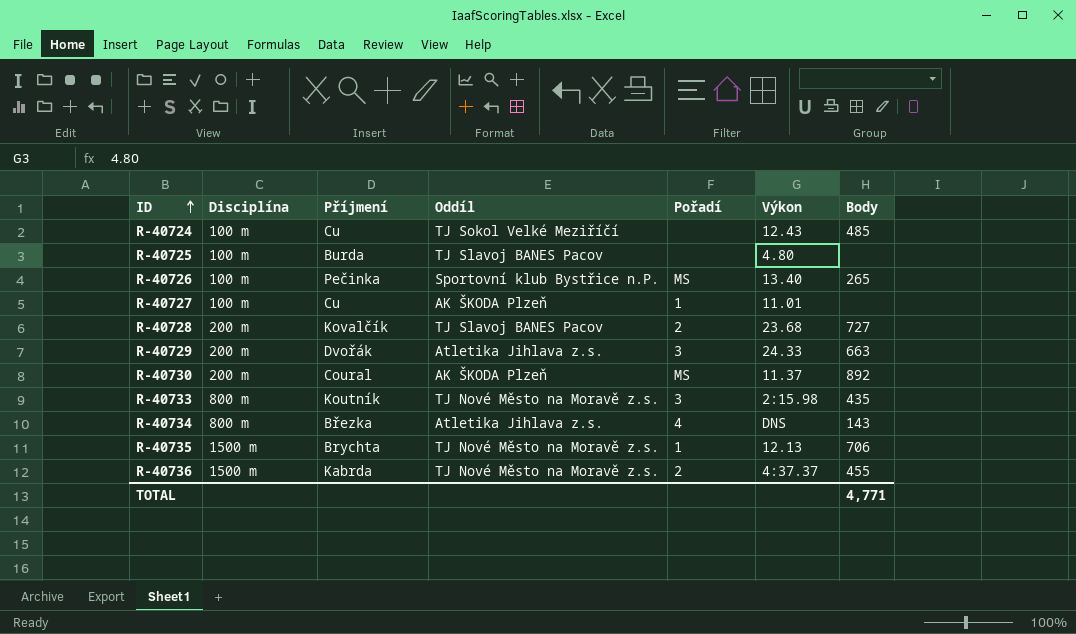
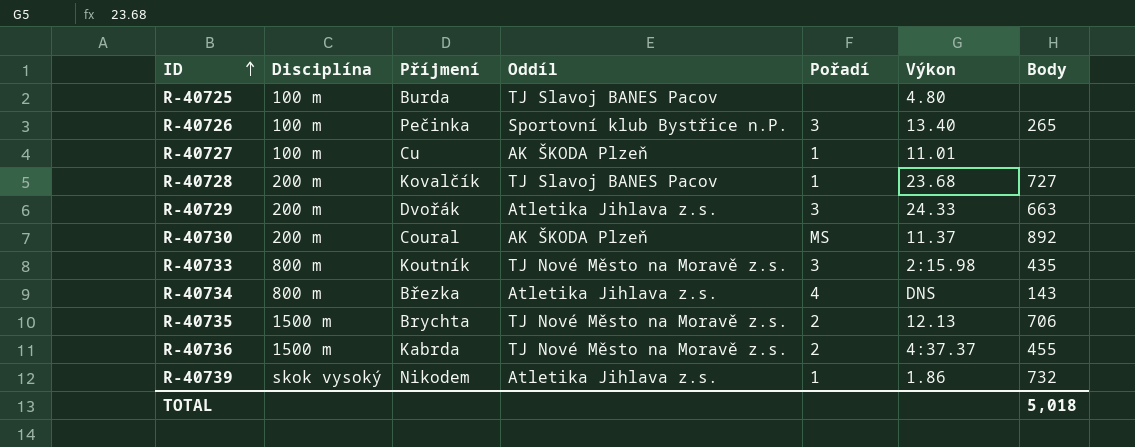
row R-40724: 100 m | Cu | TJ Sokol Velké Meziříčí | none | 12.43 | 485 -> none
R-40726 | Pořadí: MS -> 3
R-40728 | Pořadí: 2 -> 1
R-40735 | Pořadí: 1 -> 2
row R-40739: none -> skok vysoký | Nikodem | Atletika Jihlava z.s. | 1 | 1.86 | 732
TOTAL | Body: 4,771 -> 5,018

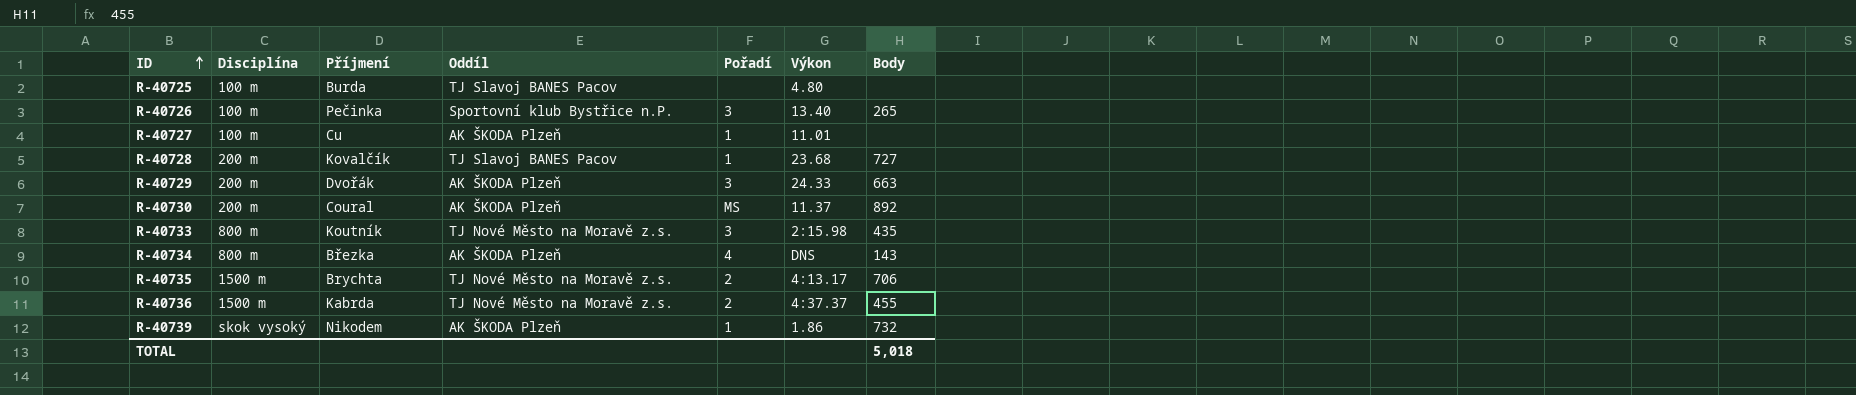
R-40729 | Oddíl: Atletika Jihlava z.s. -> AK ŠKODA Plzeň
R-40734 | Oddíl: Atletika Jihlava z.s. -> AK ŠKODA Plzeň
R-40735 | Výkon: 12.13 -> 4:13.17
R-40739 | Oddíl: Atletika Jihlava z.s. -> AK ŠKODA Plzeň

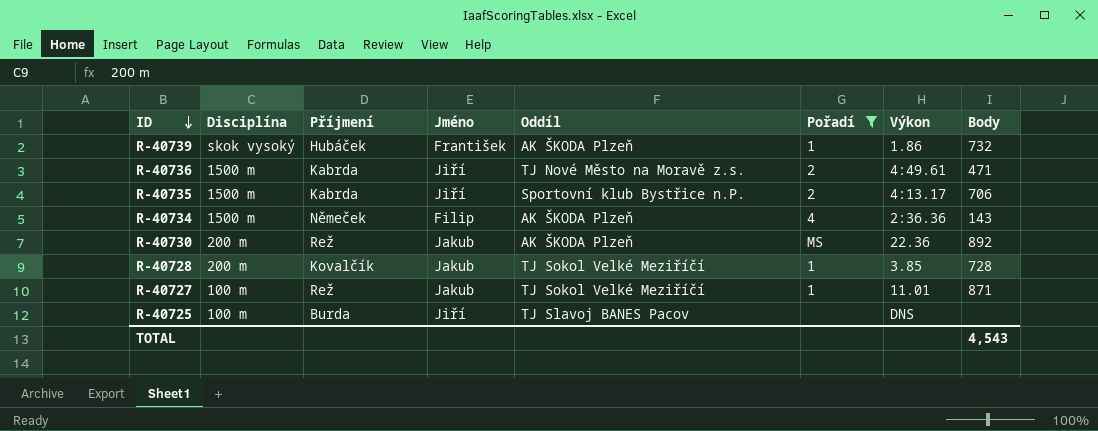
filter: none -> Pořadí != 3
row order: ID ascending -> ID descending
column Jméno | position: none -> 4
R-40739 | Příjmení: Nikodem -> Hubáček
R-40736 | Výkon: 4:37.37 -> 4:49.61
R-40736 | Body: 455 -> 471
R-40735 | Příjmení: Brychta -> Kabrda
R-40735 | Oddíl: TJ Nové Město na Moravě z.s. -> Sportovní klub Bystřice n.P.
R-40734 | Disciplína: 800 m -> 1500 m
R-40734 | Příjmení: Březka -> Němeček
R-40734 | Výkon: DNS -> 2:36.36
R-40730 | Příjmení: Coural -> Rež
R-40730 | Výkon: 11.37 -> 22.36
R-40728 | Oddíl: TJ Slavoj BANES Pacov -> TJ Sokol Velké Meziříčí
R-40728 | Výkon: 23.68 -> 3.85
R-40728 | Body: 727 -> 728
R-40727 | Příjmení: Cu -> Rež
R-40727 | Oddíl: AK ŠKODA Plzeň -> TJ Sokol Velké Meziříčí
R-40727 | Body: none -> 871
R-40725 | Výkon: 4.80 -> DNS
TOTAL | Body: 5,018 -> 4,543

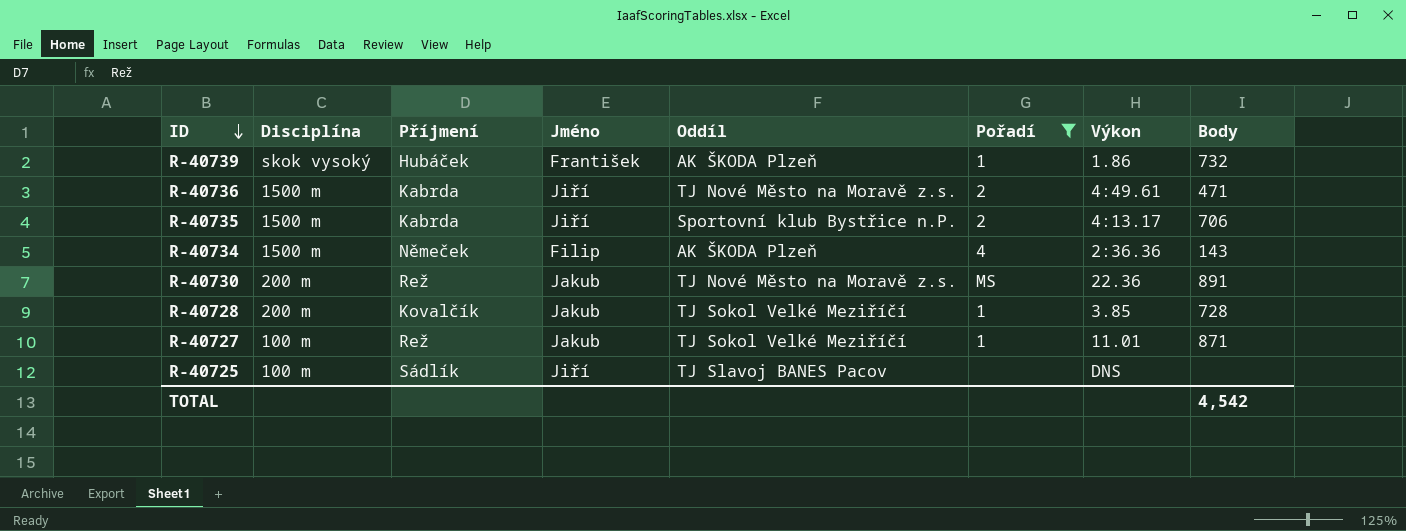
R-40730 | Oddíl: AK ŠKODA Plzeň -> TJ Nové Město na Moravě z.s.
R-40730 | Body: 892 -> 891
R-40725 | Příjmení: Burda -> Sádlík
TOTAL | Body: 4,543 -> 4,542

